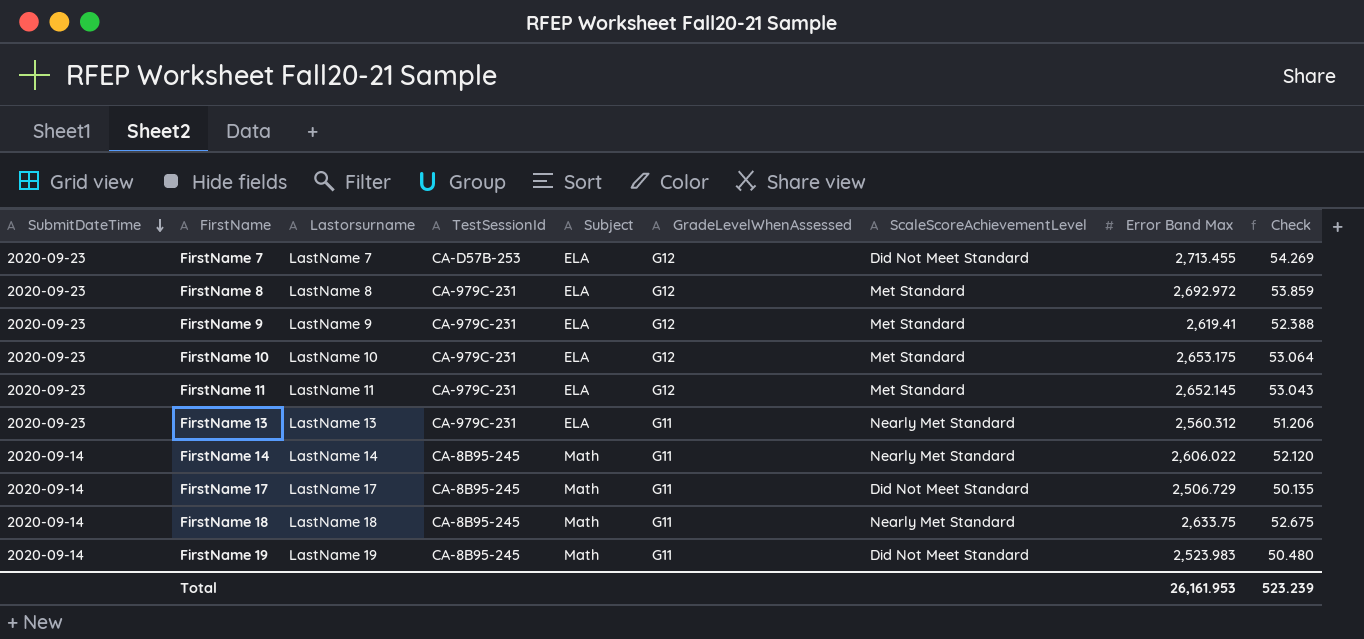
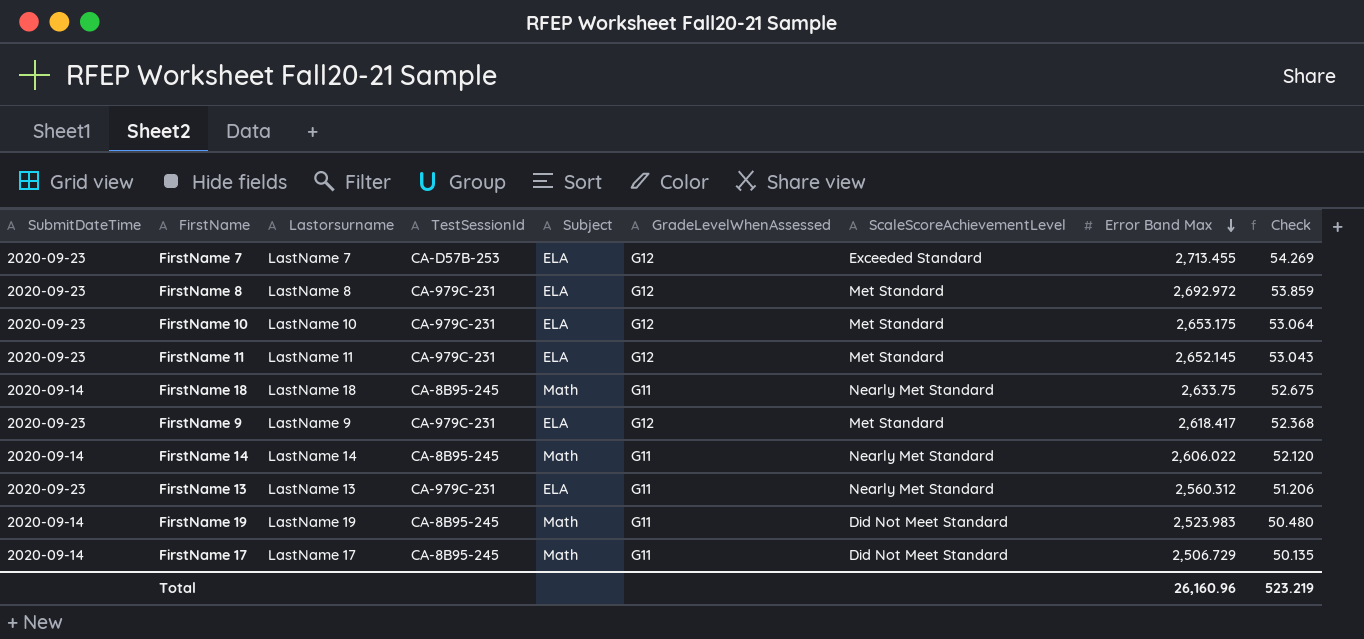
row order: SubmitDateTime descending -> Error Band Max descending
FirstName 7 | ScaleScoreAchievementLevel: Did Not Meet Standard -> Exceeded Standard
FirstName 9 | Error Band Max: 2,619.41 -> 2,618.417
FirstName 9 | Check: 52.388 -> 52.368
Total | Error Band Max: 26,161.953 -> 26,160.96
Total | Check: 523.239 -> 523.219

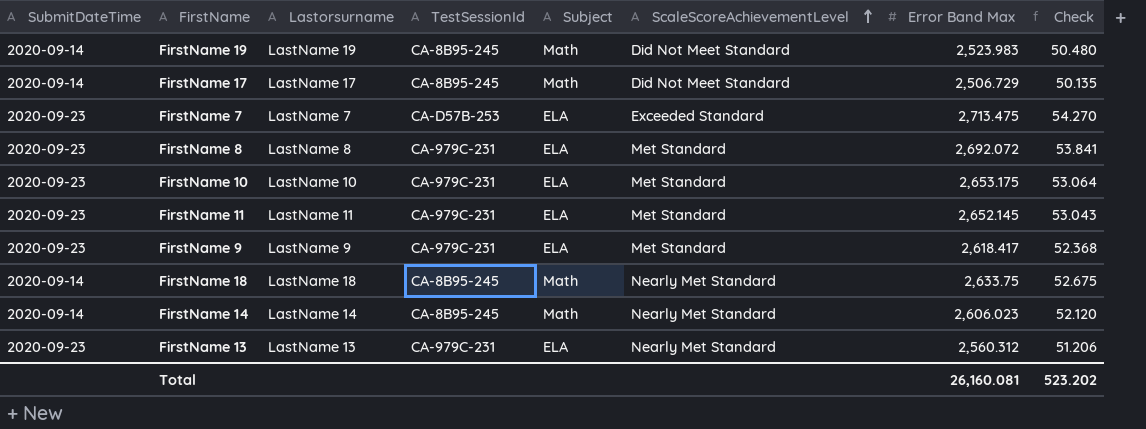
row order: Error Band Max descending -> ScaleScoreAchievementLevel ascending
column GradeLevelWhenAssessed | position: 6 -> none
FirstName 7 | Error Band Max: 2,713.455 -> 2,713.475
FirstName 7 | Check: 54.269 -> 54.270
FirstName 8 | Error Band Max: 2,692.972 -> 2,692.072
FirstName 8 | Check: 53.859 -> 53.841
FirstName 14 | Error Band Max: 2,606.022 -> 2,606.023
Total | Error Band Max: 26,160.96 -> 26,160.081
Total | Check: 523.219 -> 523.202

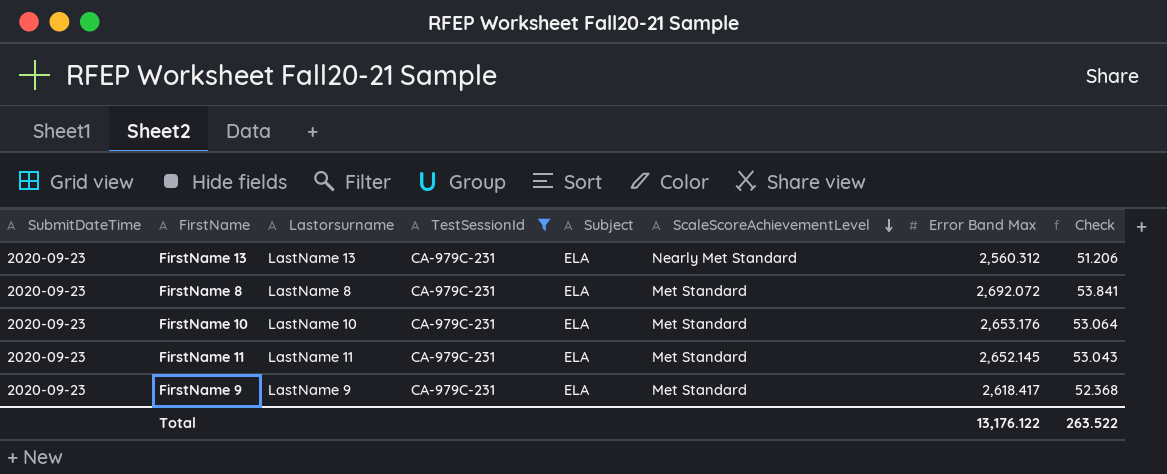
filter: none -> TestSessionId = CA-979C-231
row order: ScaleScoreAchievementLevel ascending -> ScaleScoreAchievementLevel descending
FirstName 10 | Error Band Max: 2,653.175 -> 2,653.176
Total | Error Band Max: 26,160.081 -> 13,176.122
Total | Check: 523.202 -> 263.522

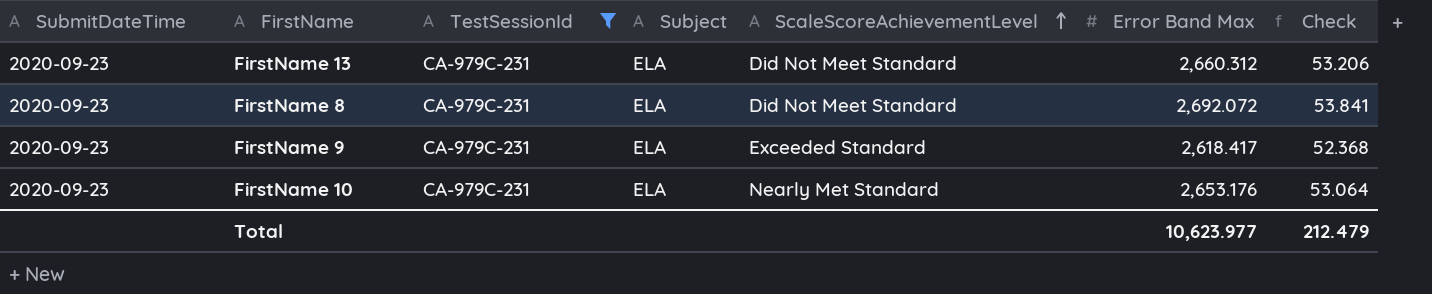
row order: ScaleScoreAchievementLevel descending -> ScaleScoreAchievementLevel ascending
column Lastorsurname | position: 3 -> none
row FirstName 11: 2020-09-23 | LastName 11 | CA-979C-231 | ELA | Met Standard | 2,652.145 | 53.043 -> none
FirstName 13 | ScaleScoreAchievementLevel: Nearly Met Standard -> Did Not Meet Standard
FirstName 13 | Error Band Max: 2,560.312 -> 2,660.312
FirstName 13 | Check: 51.206 -> 53.206
FirstName 8 | ScaleScoreAchievementLevel: Met Standard -> Did Not Meet Standard
FirstName 9 | ScaleScoreAchievementLevel: Met Standard -> Exceeded Standard
FirstName 10 | ScaleScoreAchievementLevel: Met Standard -> Nearly Met Standard
Total | Error Band Max: 13,176.122 -> 10,623.977
Total | Check: 263.522 -> 212.479

